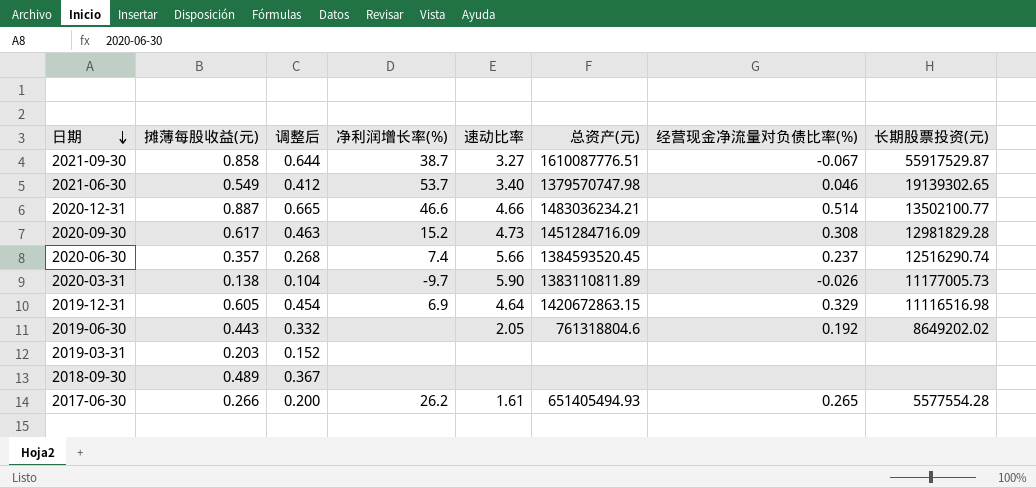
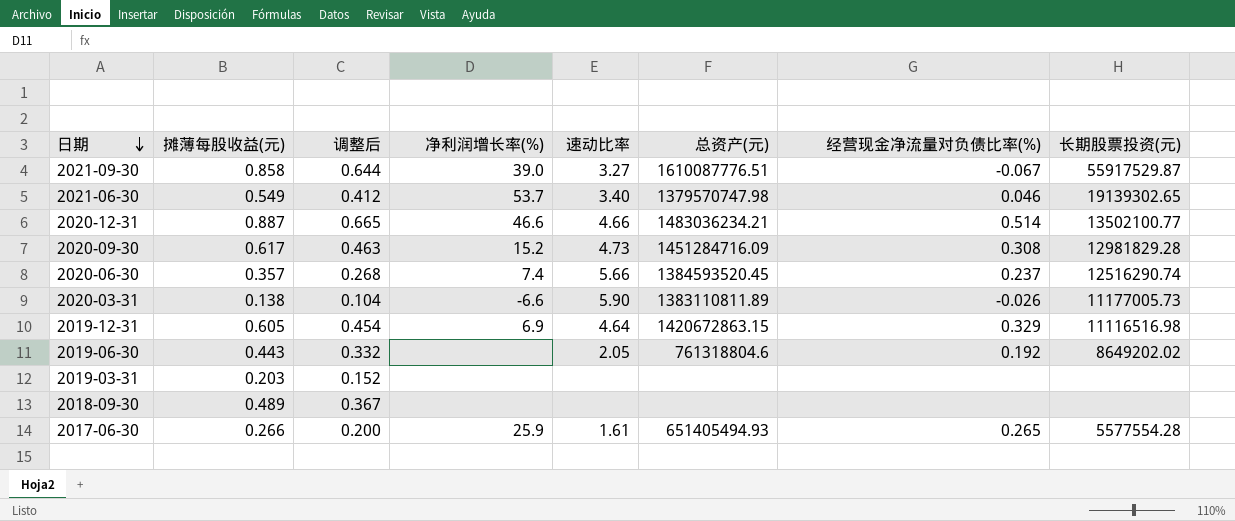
2021-09-30 | 净利润增长率(%): 38.7 -> 39.0
2020-03-31 | 净利润增长率(%): -9.7 -> -6.6
2017-06-30 | 净利润增长率(%): 26.2 -> 25.9

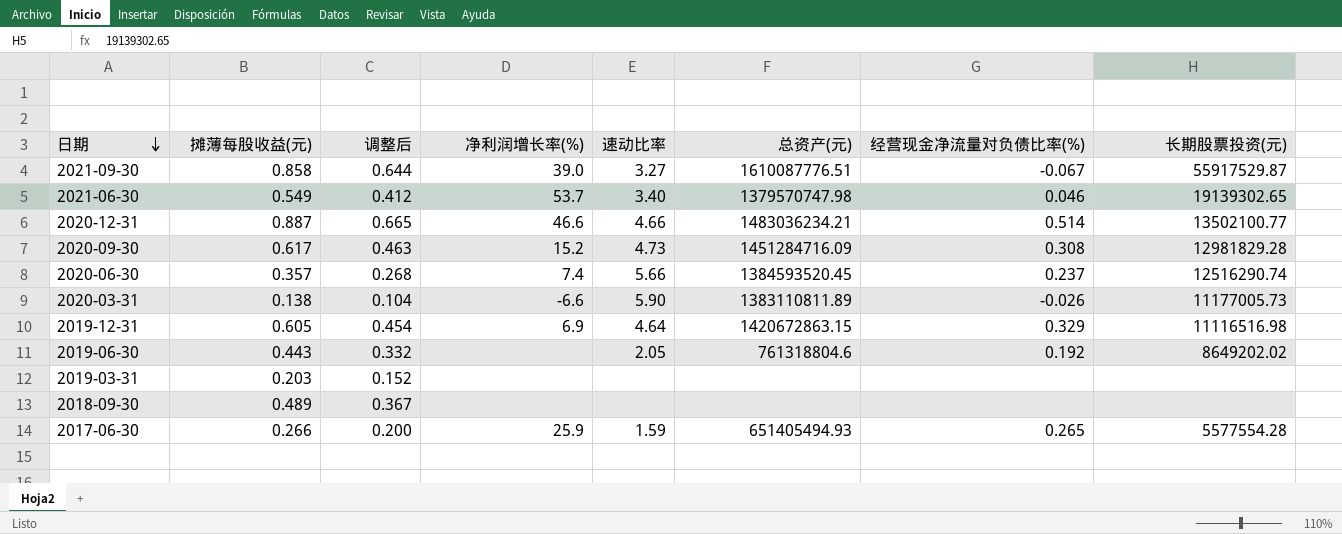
2017-06-30 | 速动比率: 1.61 -> 1.59

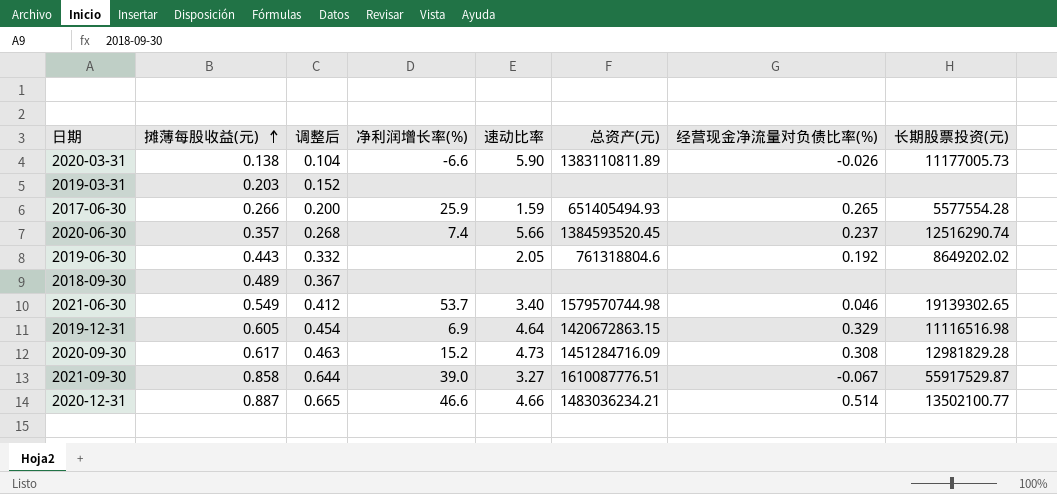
row order: 日期 descending -> 摊薄每股收益(元) ascending
2021-06-30 | 总资产(元): 1379570747.98 -> 1579570744.98

